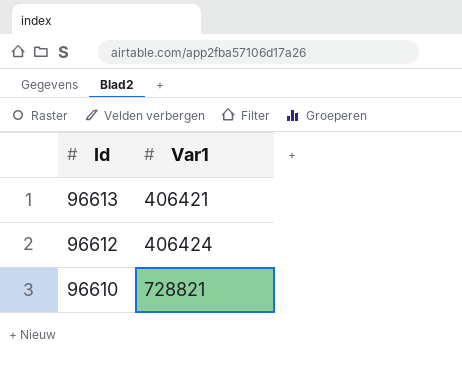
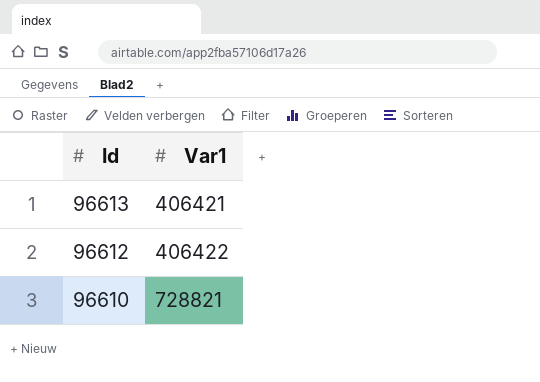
96612 | Var1: 406424 -> 406422

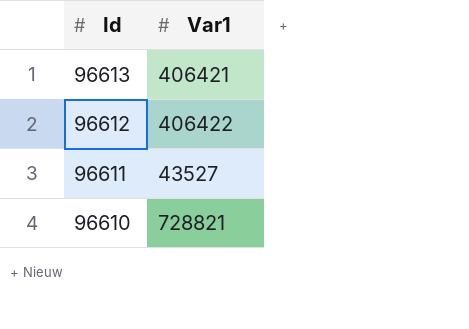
row 96611: none -> 43527

